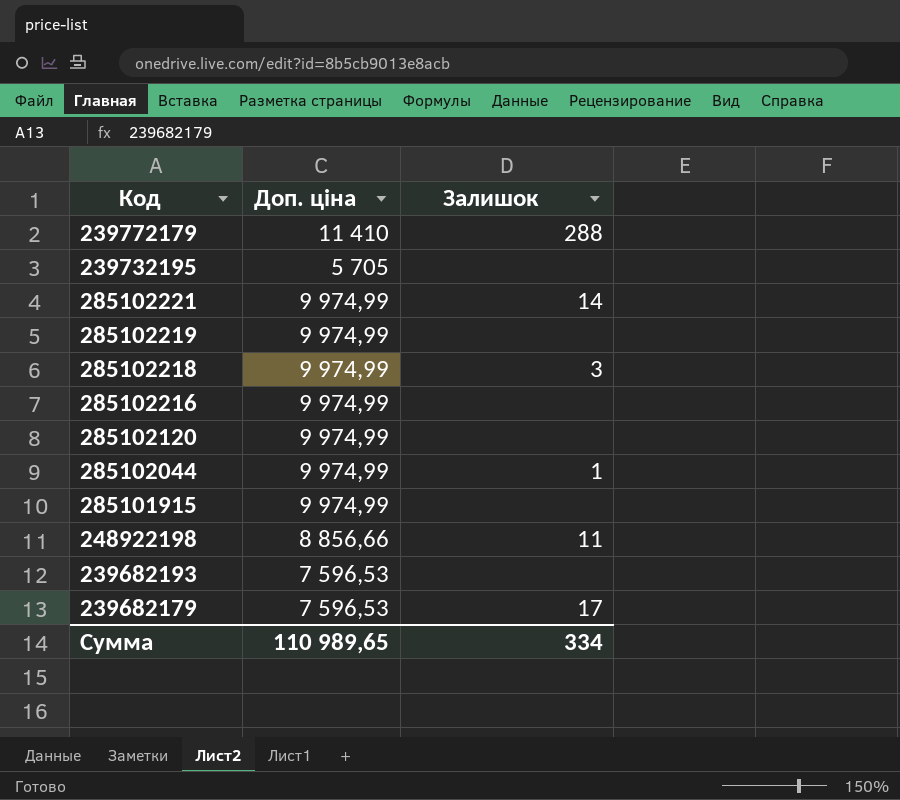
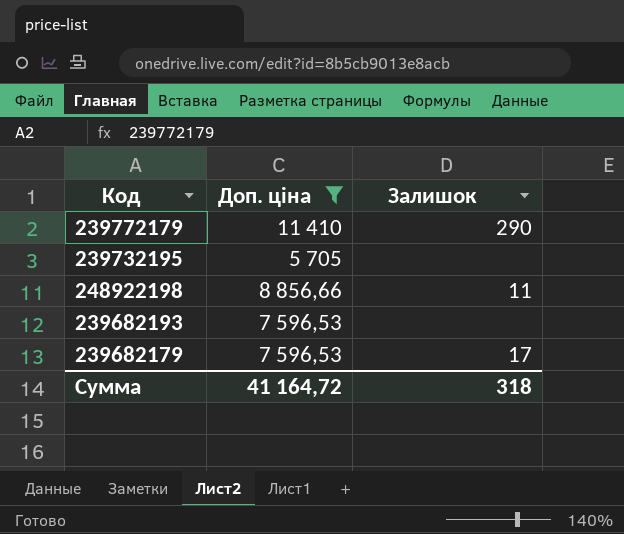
filter: none -> Доп. ціна != 9 974,99
239772179 | Залишок: 288 -> 290
Сумма | Доп. ціна: 110 989,65 -> 41 164,72
Сумма | Залишок: 334 -> 318

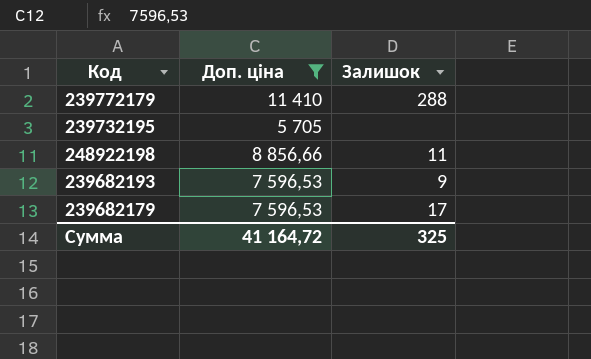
239772179 | Залишок: 290 -> 288
239682193 | Залишок: none -> 9
Сумма | Залишок: 318 -> 325

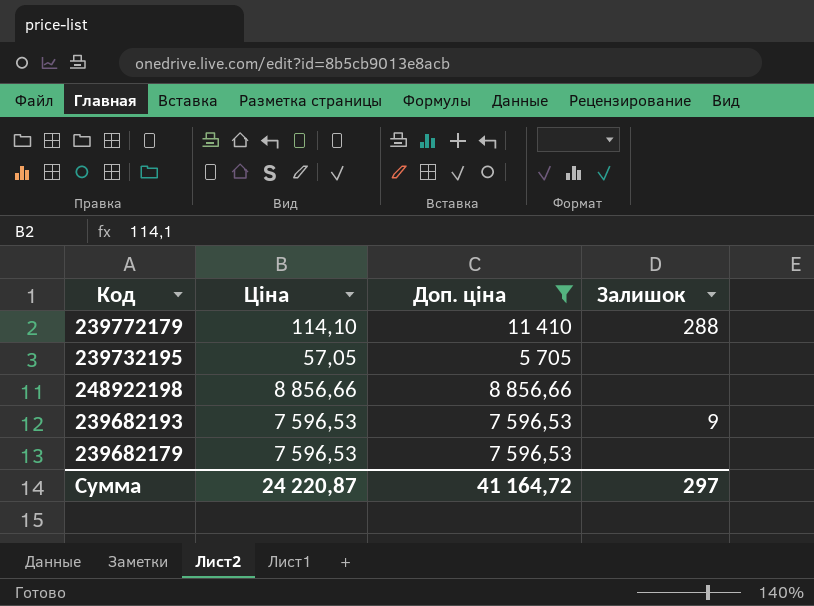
column Ціна | position: none -> 2
248922198 | Залишок: 11 -> none
239682179 | Залишок: 17 -> none
Сумма | Залишок: 325 -> 297

